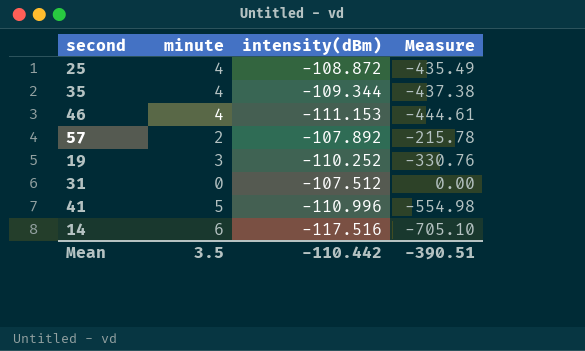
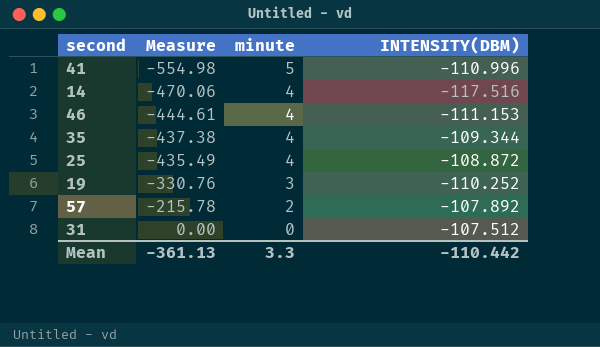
row order: none -> Measure ascending
column Measure | position: 4 -> 2
column name: intensity(dBm) -> INTENSITY(DBM)
14 | Measure: -705.10 -> -470.06
14 | minute: 6 -> 4
Mean | Measure: -390.51 -> -361.13
Mean | minute: 3.5 -> 3.3

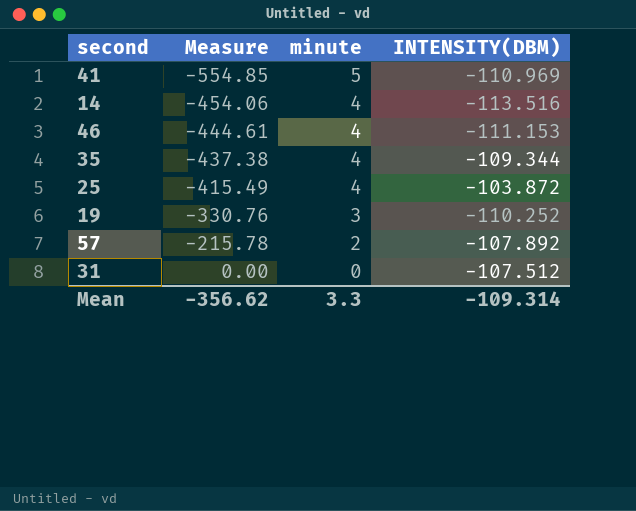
41 | Measure: -554.98 -> -554.85
41 | INTENSITY(DBM): -110.996 -> -110.969
14 | Measure: -470.06 -> -454.06
14 | INTENSITY(DBM): -117.516 -> -113.516
25 | Measure: -435.49 -> -415.49
25 | INTENSITY(DBM): -108.872 -> -103.872
Mean | Measure: -361.13 -> -356.62
Mean | INTENSITY(DBM): -110.442 -> -109.314

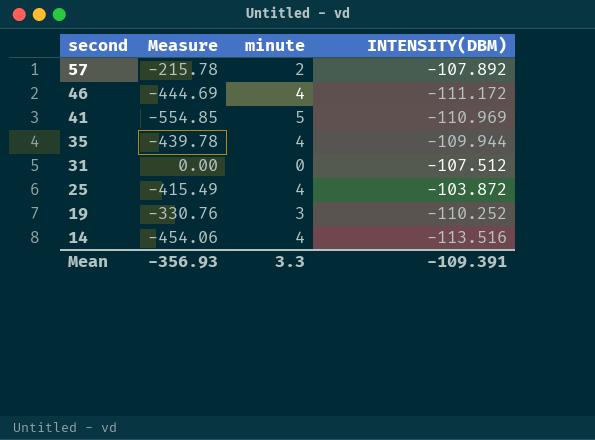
row order: Measure ascending -> second descending
46 | Measure: -444.61 -> -444.69
46 | INTENSITY(DBM): -111.153 -> -111.172
35 | Measure: -437.38 -> -439.78
35 | INTENSITY(DBM): -109.344 -> -109.944
Mean | Measure: -356.62 -> -356.93
Mean | INTENSITY(DBM): -109.314 -> -109.391

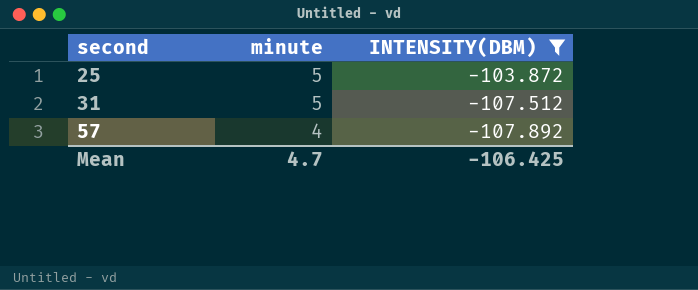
filter: none -> INTENSITY(DBM) >= -107.892
row order: second descending -> second ascending
column Measure | formula: [minute] * [INTENSITY(DBM)] -> none
25 | minute: 4 -> 5
31 | minute: 0 -> 5
57 | minute: 2 -> 4
Mean | minute: 3.3 -> 4.7
Mean | INTENSITY(DBM): -109.391 -> -106.425

